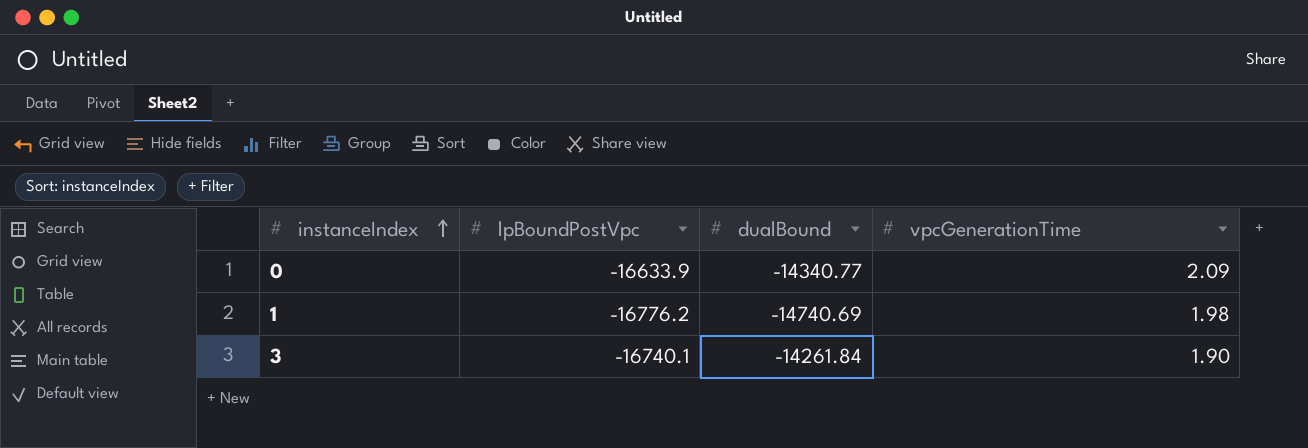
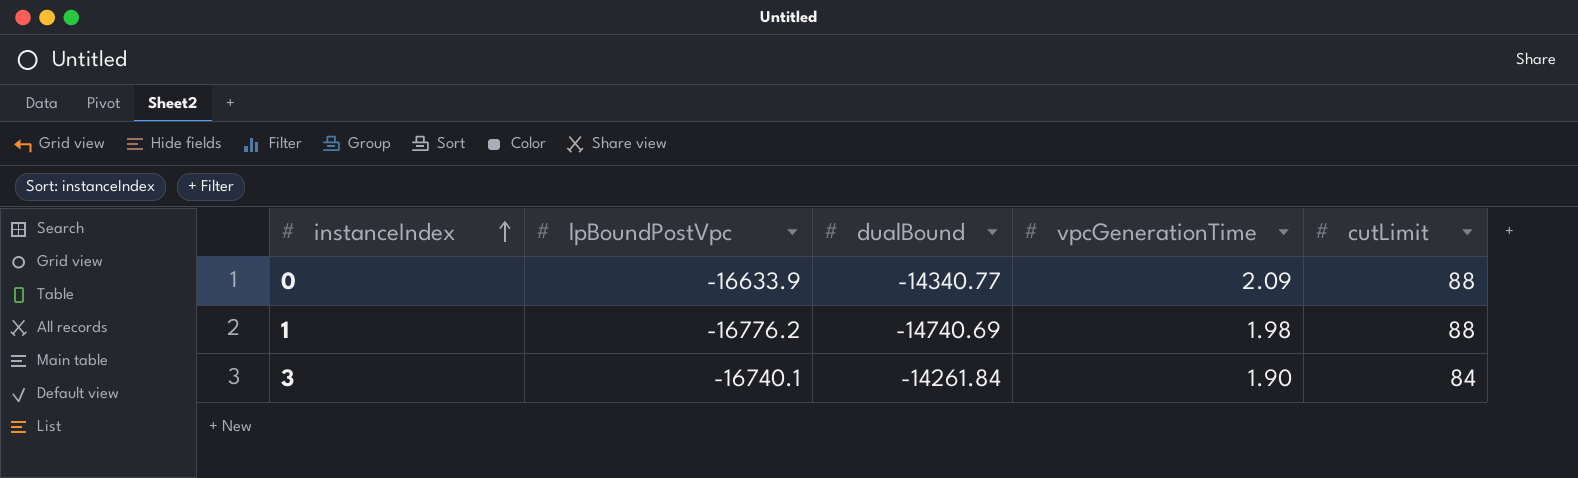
column cutLimit | position: none -> 5

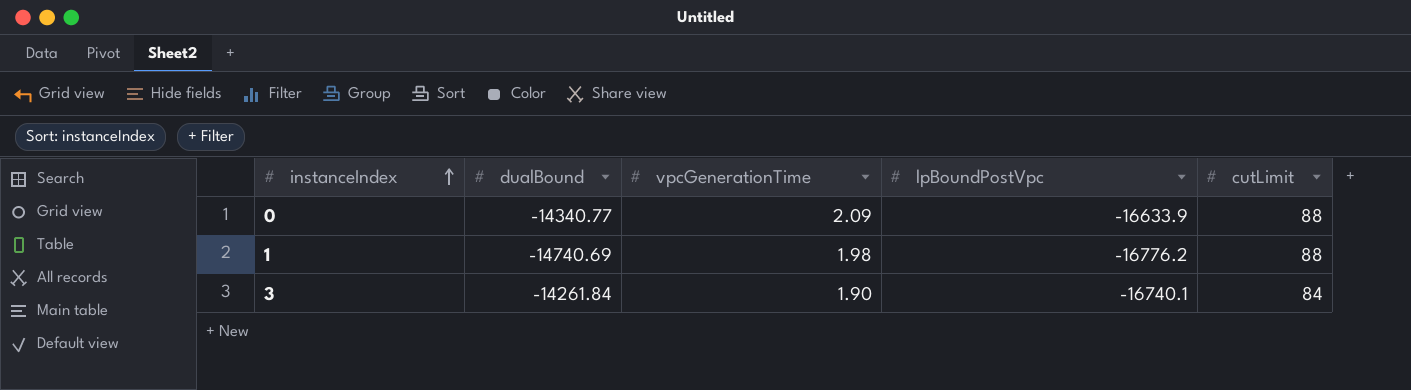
column lpBoundPostVpc | position: 2 -> 4

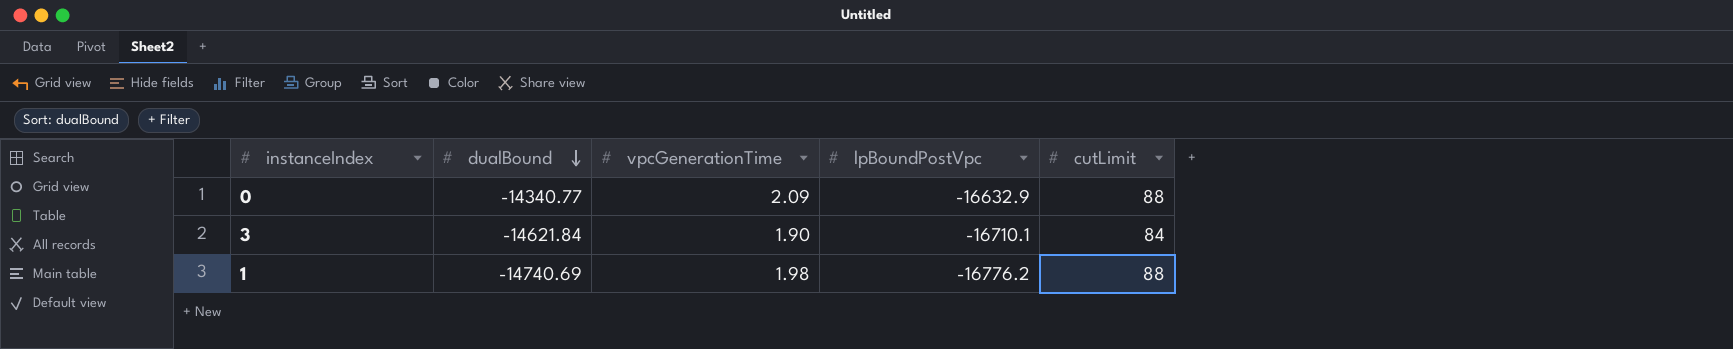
row order: instanceIndex ascending -> dualBound descending
0 | lpBoundPostVpc: -16633.9 -> -16632.9
3 | dualBound: -14261.84 -> -14621.84
3 | lpBoundPostVpc: -16740.1 -> -16710.1

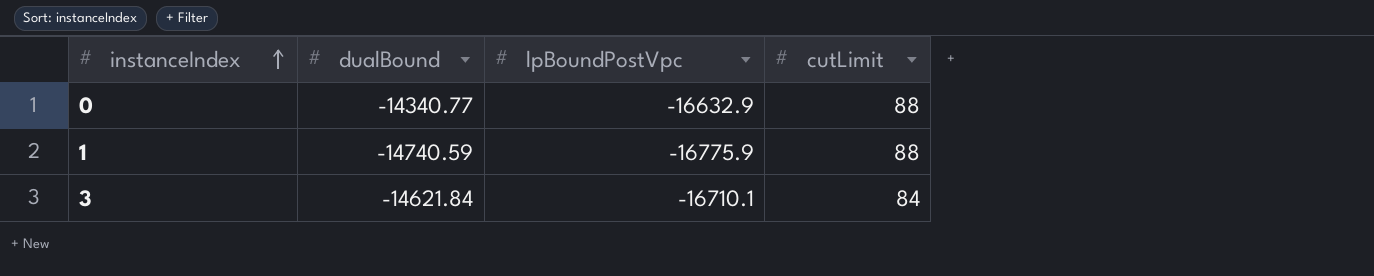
row order: dualBound descending -> instanceIndex ascending
column vpcGenerationTime | position: 3 -> none
1 | dualBound: -14740.69 -> -14740.59
1 | lpBoundPostVpc: -16776.2 -> -16775.9

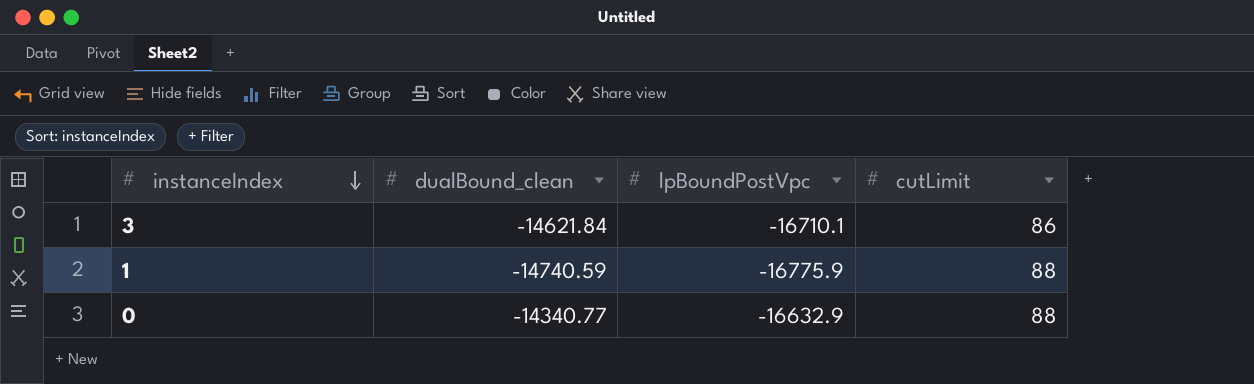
row order: instanceIndex ascending -> instanceIndex descending
column name: dualBound -> dualBound_clean
3 | cutLimit: 84 -> 86

